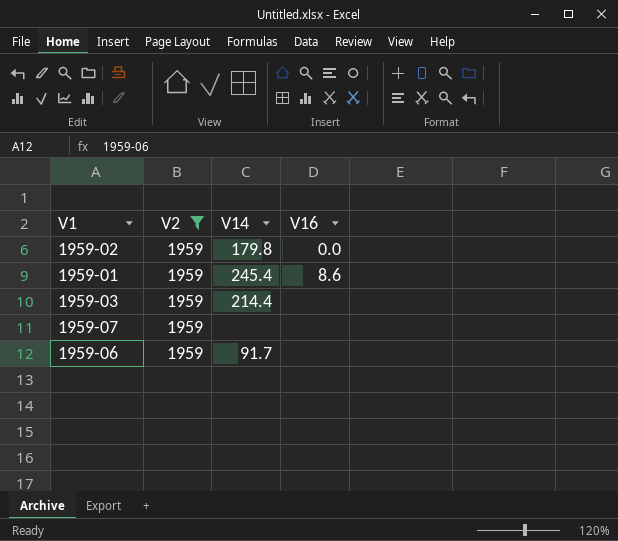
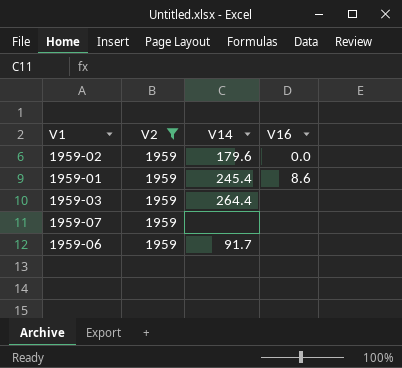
1959-02 | V14: 179.8 -> 179.6
1959-03 | V14: 214.4 -> 264.4

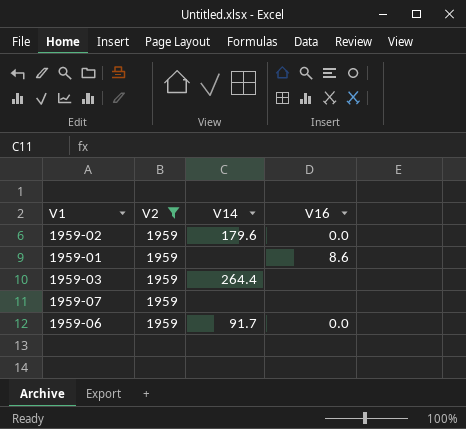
1959-01 | V14: 245.4 -> none
1959-06 | V16: none -> 0.0

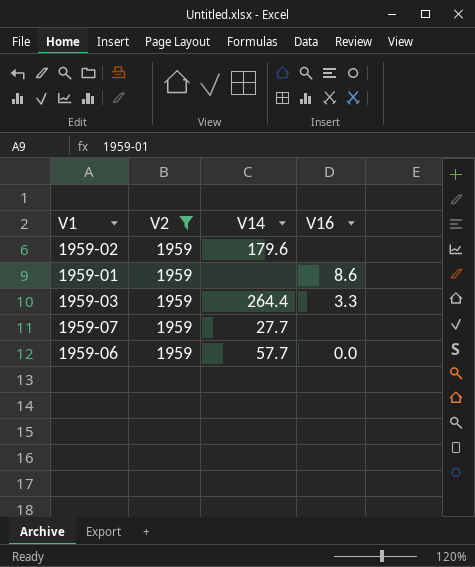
1959-02 | V16: 0.0 -> none
1959-03 | V16: none -> 3.3
1959-07 | V14: none -> 27.7
1959-06 | V14: 91.7 -> 57.7

